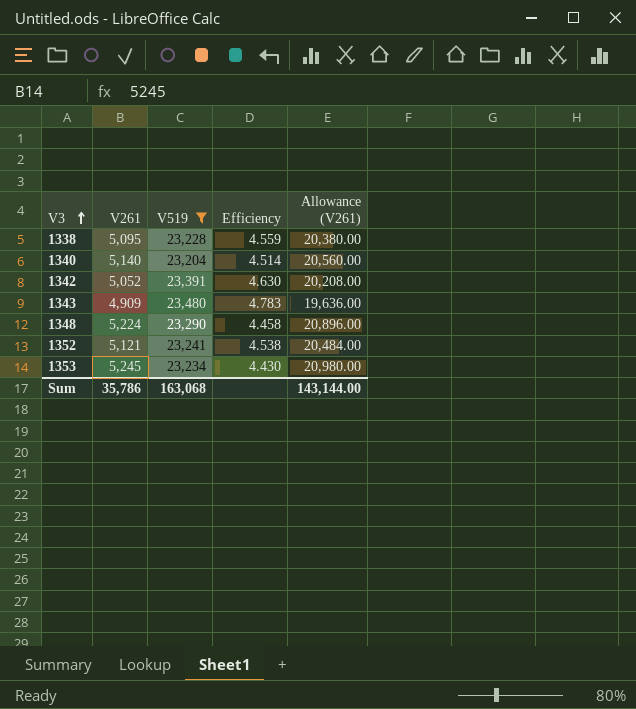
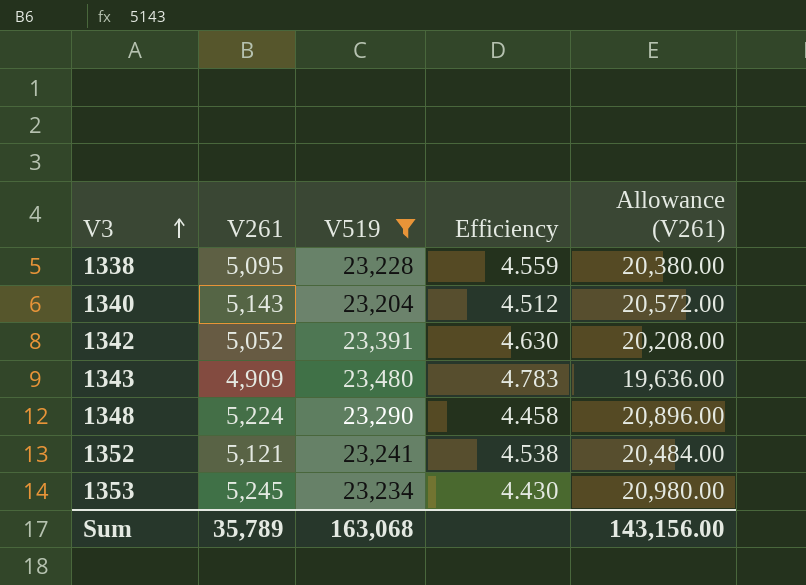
1340 | V261: 5,140 -> 5,143
1340 | Efficiency: 4.514 -> 4.512
1340 | Allowance (V261): 20,560.00 -> 20,572.00
Sum | V261: 35,786 -> 35,789
Sum | Allowance (V261): 143,144.00 -> 143,156.00

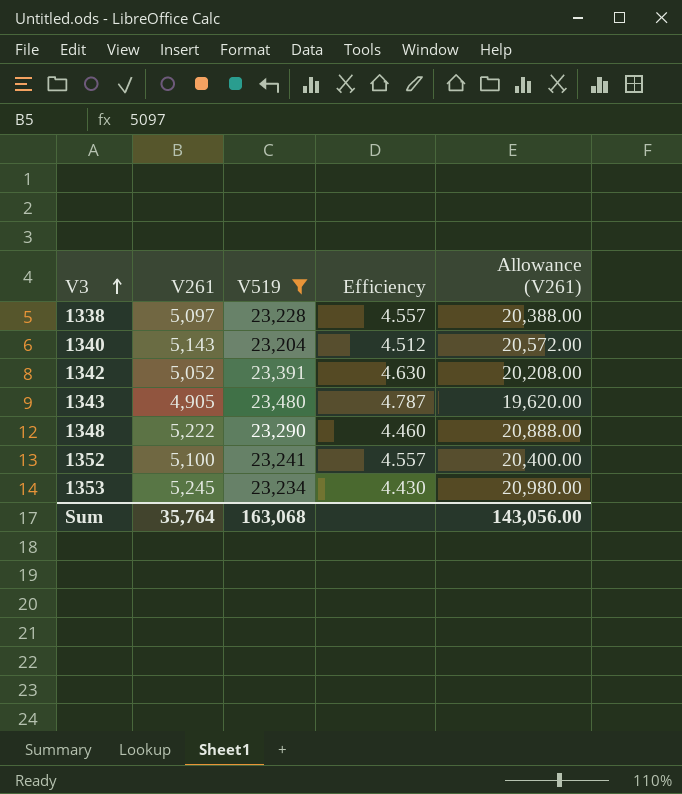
1338 | V261: 5,095 -> 5,097
1338 | Efficiency: 4.559 -> 4.557
1338 | Allowance (V261): 20,380.00 -> 20,388.00
1343 | V261: 4,909 -> 4,905
1343 | Efficiency: 4.783 -> 4.787
1343 | Allowance (V261): 19,636.00 -> 19,620.00
1348 | V261: 5,224 -> 5,222
1348 | Efficiency: 4.458 -> 4.460
1348 | Allowance (V261): 20,896.00 -> 20,888.00
1352 | V261: 5,121 -> 5,100
1352 | Efficiency: 4.538 -> 4.557
1352 | Allowance (V261): 20,484.00 -> 20,400.00
Sum | V261: 35,789 -> 35,764
Sum | Allowance (V261): 143,156.00 -> 143,056.00

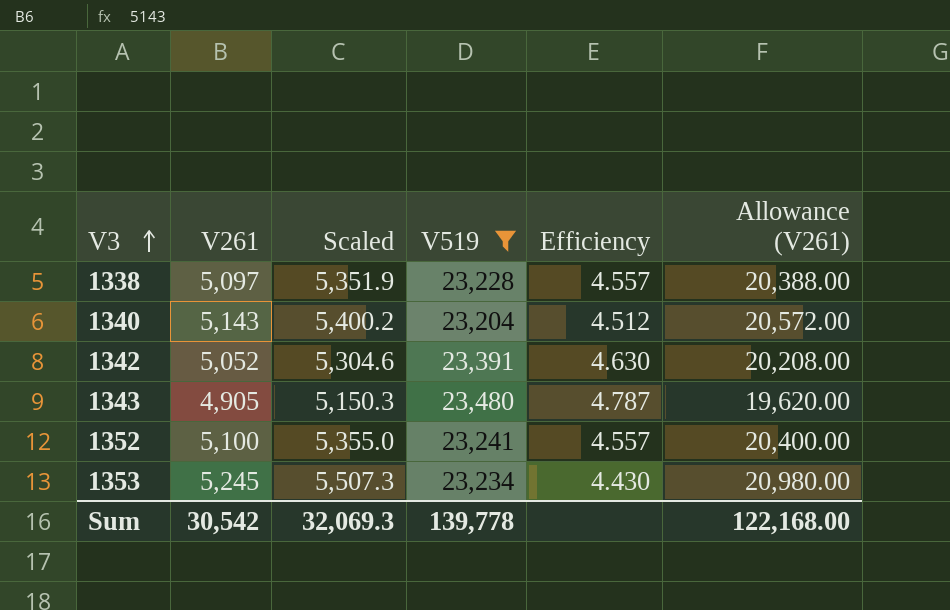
column Scaled | formula: none -> [V261] * 1.05
row 1348: 5,222 | 23,290 | 4.460 | 20,888.00 -> none
Sum | V261: 35,764 -> 30,542
Sum | V519: 163,068 -> 139,778
Sum | Allowance (V261): 143,056.00 -> 122,168.00

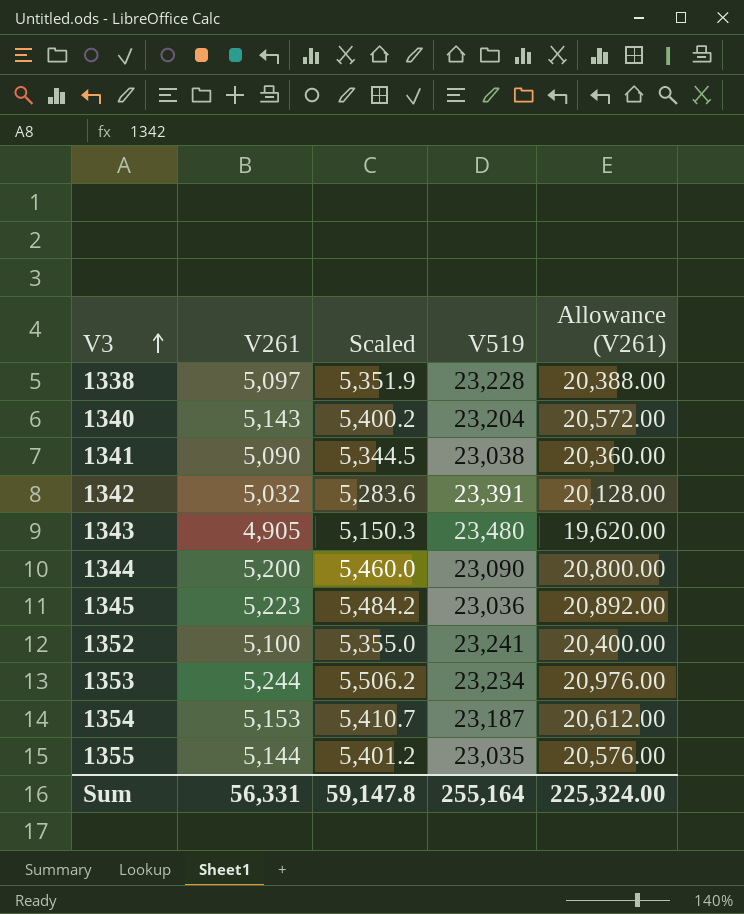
filter: V519 >= 23,204 -> none
column Efficiency | formula: [V519] / [V261] -> none
1342 | V261: 5,052 -> 5,032
1342 | Scaled: 5,304.6 -> 5,283.6
1342 | Allowance (V261): 20,208.00 -> 20,128.00
1353 | V261: 5,245 -> 5,244
1353 | Scaled: 5,507.3 -> 5,506.2
1353 | Allowance (V261): 20,980.00 -> 20,976.00
Sum | V261: 30,542 -> 56,331
Sum | Scaled: 32,069.3 -> 59,147.8
Sum | V519: 139,778 -> 255,164
Sum | Allowance (V261): 122,168.00 -> 225,324.00

